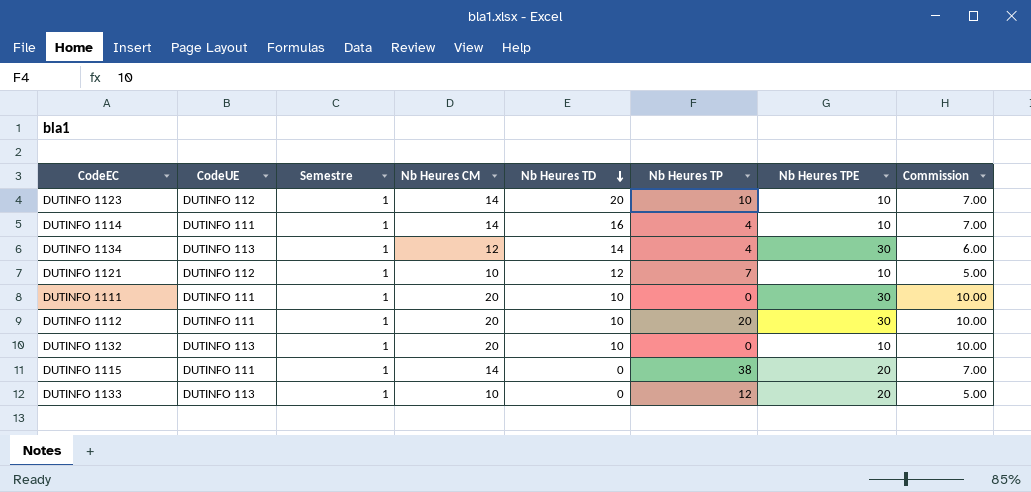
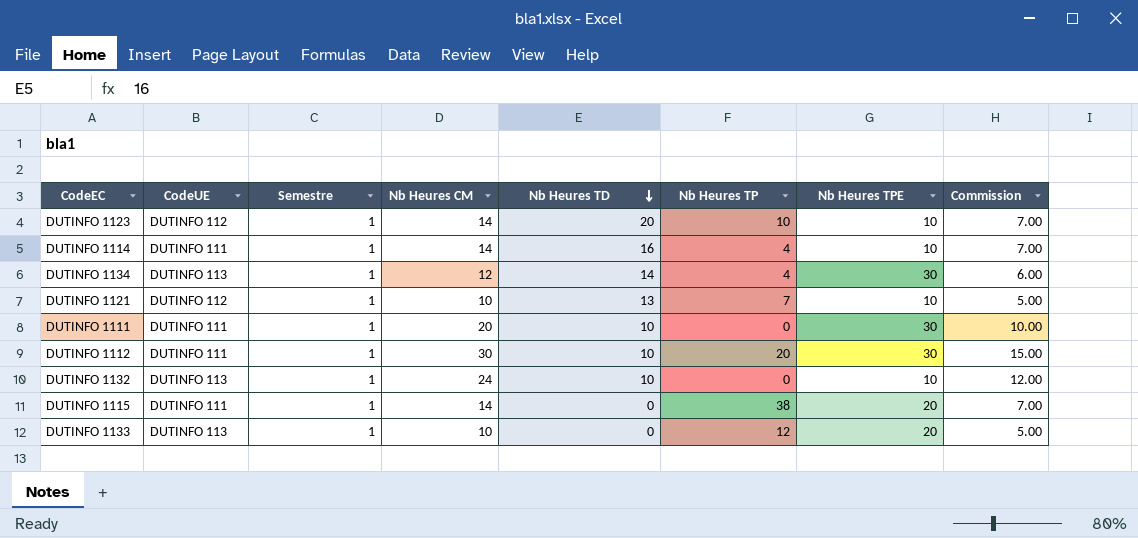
DUTINFO 1121 | Nb Heures TD: 12 -> 13
DUTINFO 1112 | Nb Heures CM: 20 -> 30
DUTINFO 1112 | Commission: 10.00 -> 15.00
DUTINFO 1132 | Nb Heures CM: 20 -> 24
DUTINFO 1132 | Commission: 10.00 -> 12.00

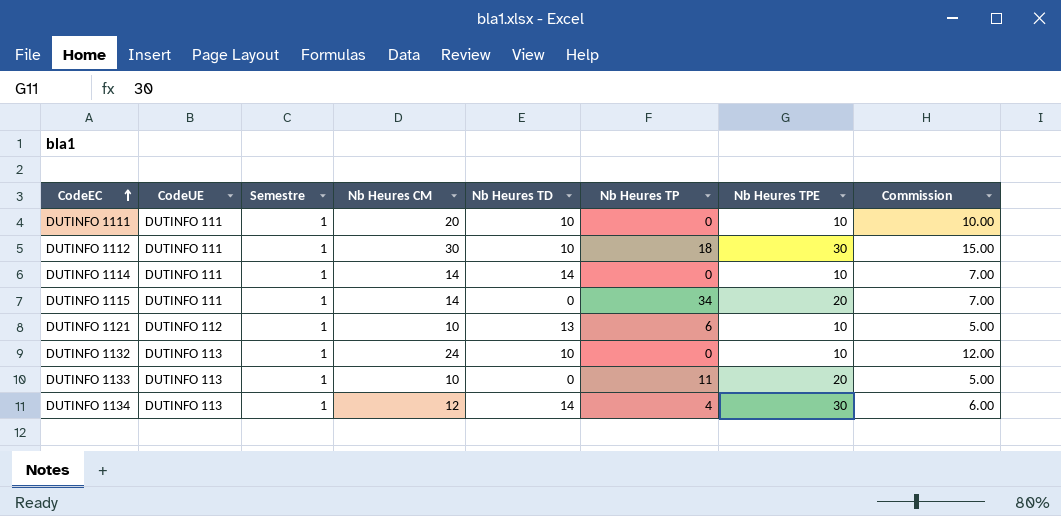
row order: Nb Heures TD descending -> CodeEC ascending
row DUTINFO 1123: DUTINFO 112 | 1 | 14 | 20 | 10 | 10 | 7.00 -> none
DUTINFO 1111 | Nb Heures TPE: 30 -> 10
DUTINFO 1112 | Nb Heures TP: 20 -> 18
DUTINFO 1114 | Nb Heures TD: 16 -> 14
DUTINFO 1114 | Nb Heures TP: 4 -> 0
DUTINFO 1115 | Nb Heures TP: 38 -> 34
DUTINFO 1121 | Nb Heures TP: 7 -> 6
DUTINFO 1133 | Nb Heures TP: 12 -> 11

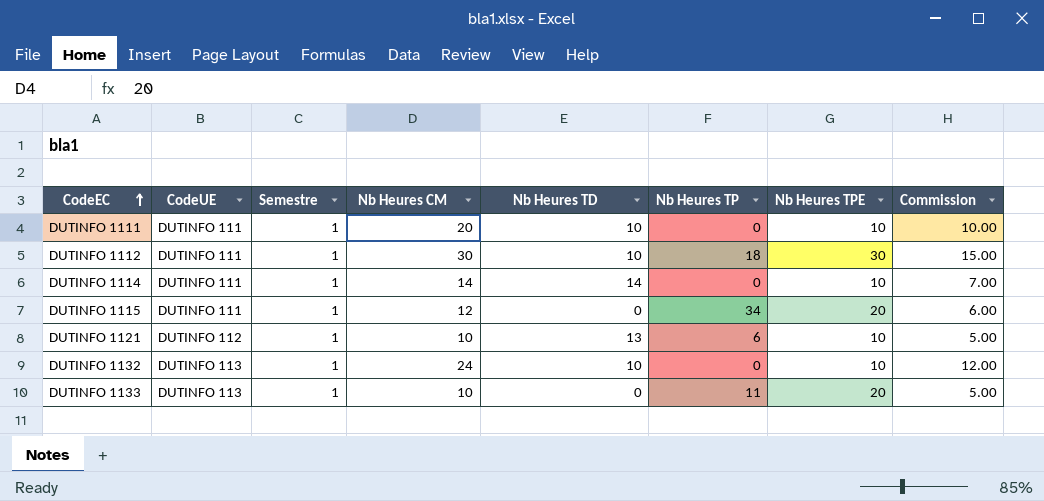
row DUTINFO 1134: DUTINFO 113 | 1 | 12 | 14 | 4 | 30 | 6.00 -> none
DUTINFO 1115 | Nb Heures CM: 14 -> 12
DUTINFO 1115 | Commission: 7.00 -> 6.00

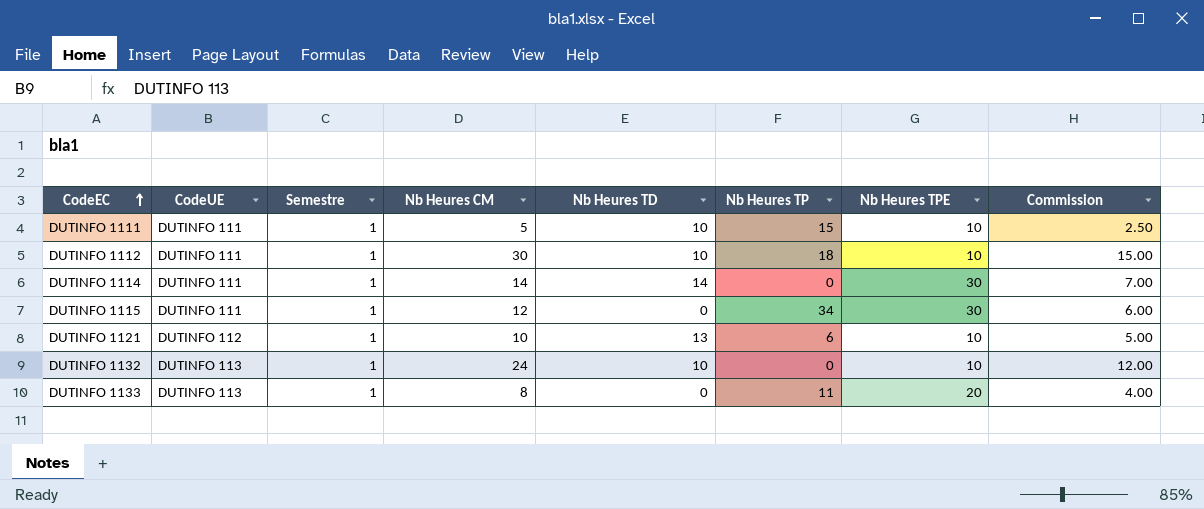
DUTINFO 1111 | Nb Heures CM: 20 -> 5
DUTINFO 1111 | Nb Heures TP: 0 -> 15
DUTINFO 1111 | Commission: 10.00 -> 2.50
DUTINFO 1112 | Nb Heures TPE: 30 -> 10
DUTINFO 1114 | Nb Heures TPE: 10 -> 30
DUTINFO 1115 | Nb Heures TPE: 20 -> 30
DUTINFO 1133 | Nb Heures CM: 10 -> 8
DUTINFO 1133 | Commission: 5.00 -> 4.00

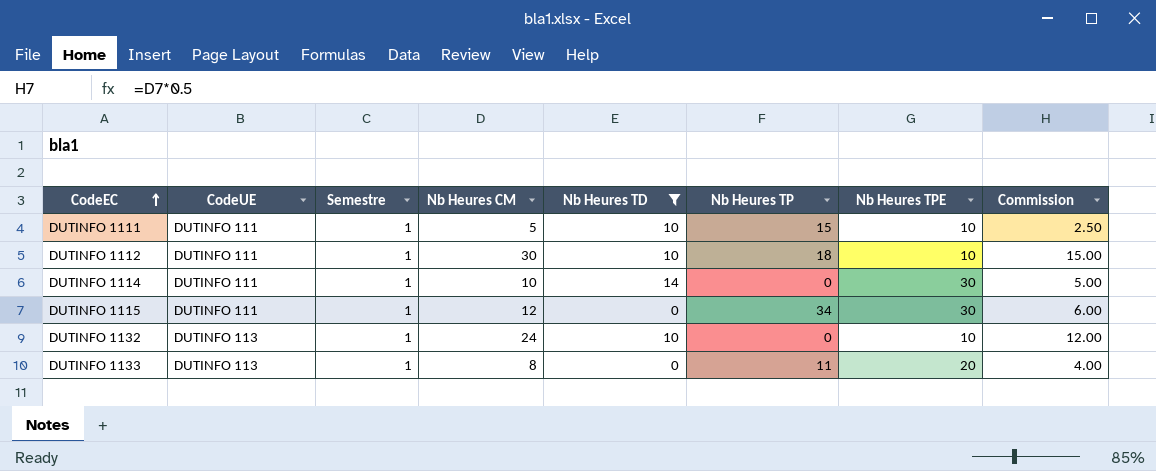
filter: none -> Nb Heures TD != 13
DUTINFO 1114 | Nb Heures CM: 14 -> 10
DUTINFO 1114 | Commission: 7.00 -> 5.00

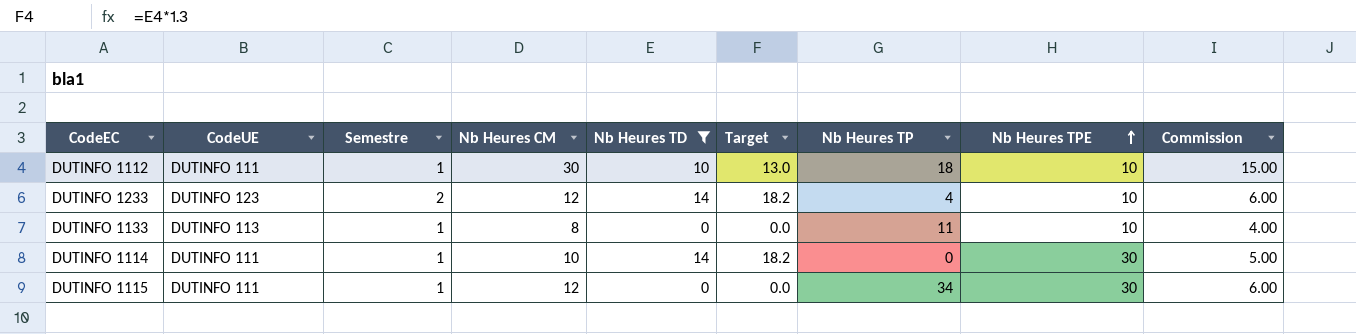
row order: CodeEC ascending -> Nb Heures TPE ascending
column Target | formula: none -> [Nb Heures TD] * 1.3
row DUTINFO 1111: DUTINFO 111 | 1 | 5 | 10 | 15 | 10 | 2.50 -> none
row DUTINFO 1132: DUTINFO 113 | 1 | 24 | 10 | 0 | 10 | 12.00 -> none
row DUTINFO 1233: none -> DUTINFO 123 | 2 | 12 | 14 | 18.2 | 4 | 10 | 6.00
DUTINFO 1133 | Nb Heures TPE: 20 -> 10

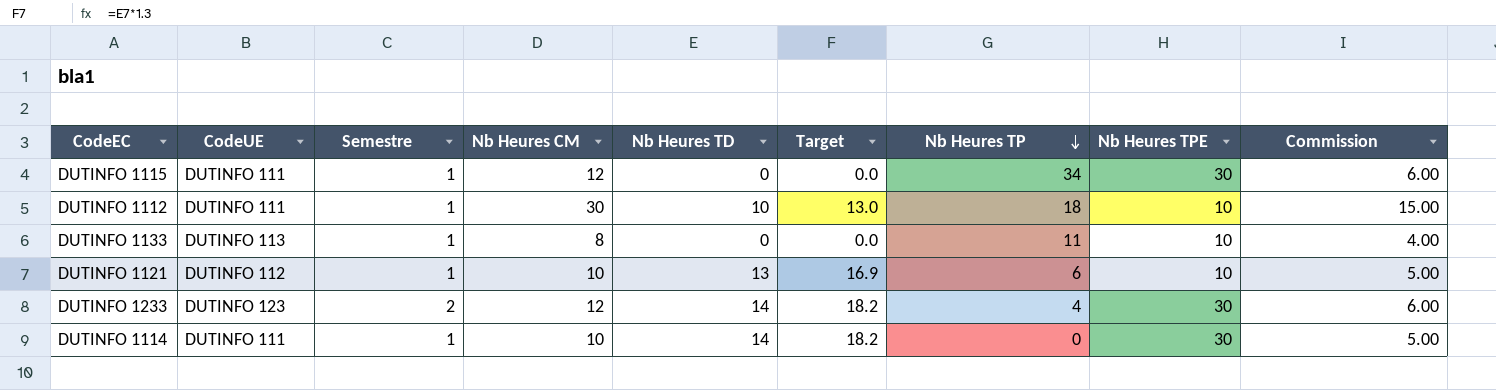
filter: Nb Heures TD != 13 -> none
row order: Nb Heures TPE ascending -> Nb Heures TP descending
DUTINFO 1233 | Nb Heures TPE: 10 -> 30

